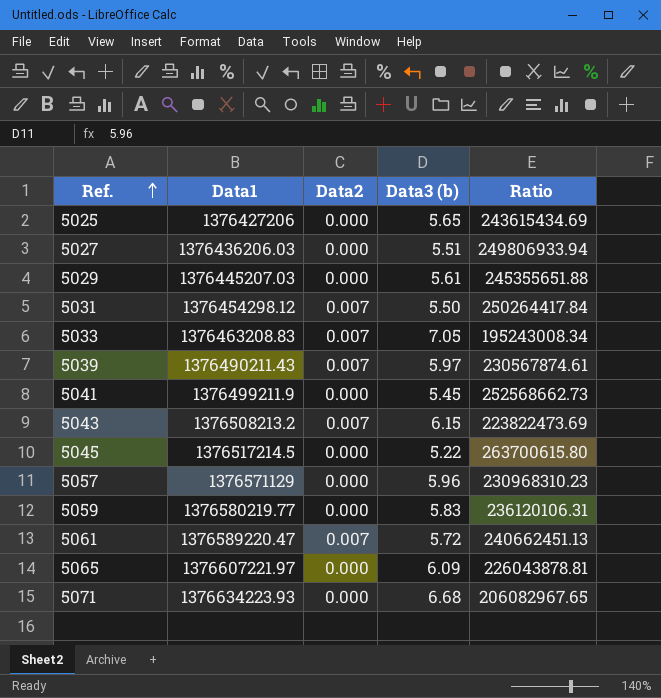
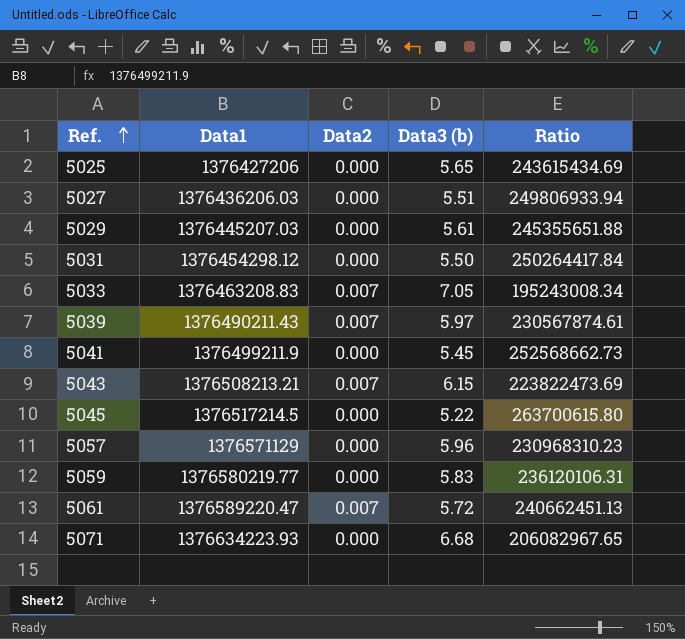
row 5065: 1376607221.97 | 0.000 | 6.09 | 226043878.81 -> none
5031 | Data2: 0.007 -> 0.000
5043 | Data1: 1376508213.2 -> 1376508213.21

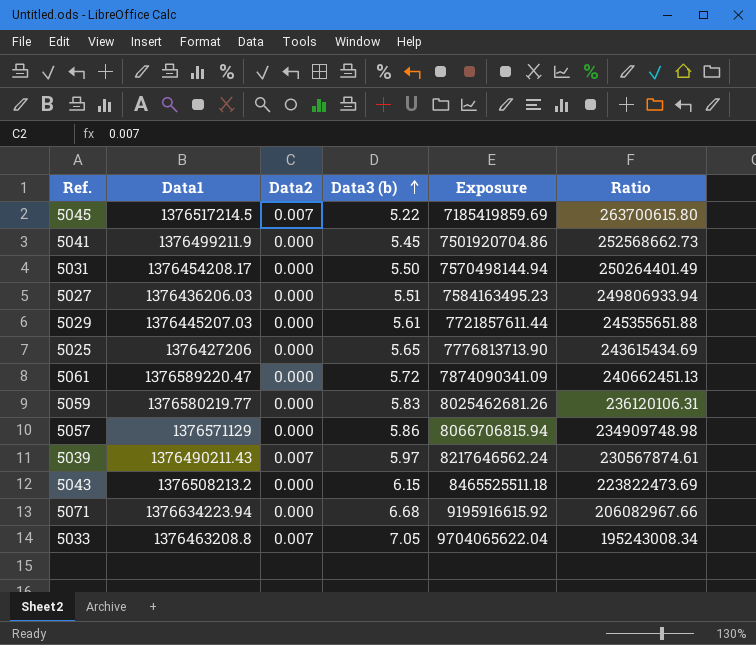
row order: Ref. ascending -> Data3 (b) ascending
column Exposure | formula: none -> [Data1] * [Data3 (b)]
5045 | Data2: 0.000 -> 0.007
5031 | Data1: 1376454298.12 -> 1376454208.17
5031 | Ratio: 250264417.84 -> 250264401.49
5061 | Data2: 0.007 -> 0.000
5057 | Data3 (b): 5.96 -> 5.86
5057 | Ratio: 230968310.23 -> 234909748.98
5043 | Data1: 1376508213.21 -> 1376508213.2
5043 | Data2: 0.007 -> 0.000
5071 | Data1: 1376634223.93 -> 1376634223.94
5071 | Ratio: 206082967.65 -> 206082967.66
5033 | Data1: 1376463208.83 -> 1376463208.8

